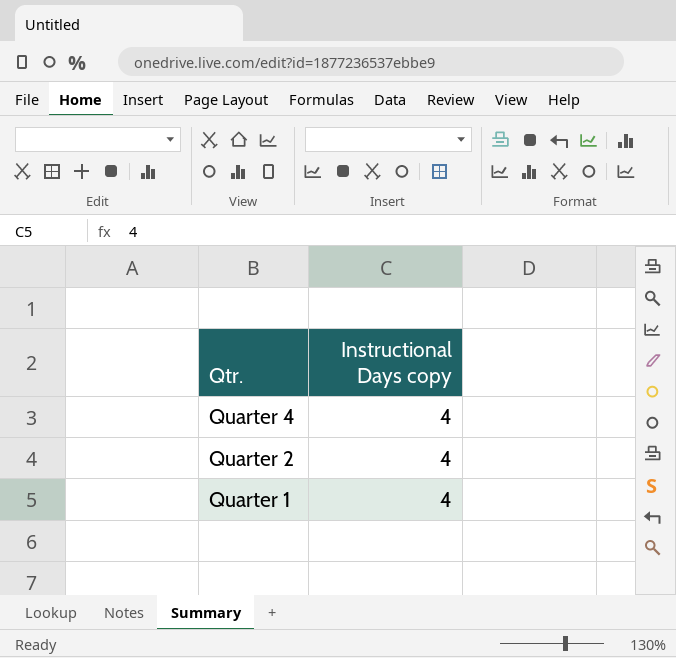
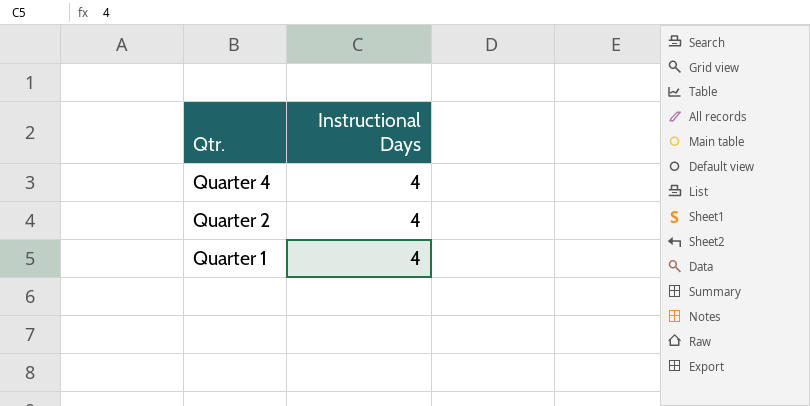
column name: Instructional Days copy -> Instructional Days

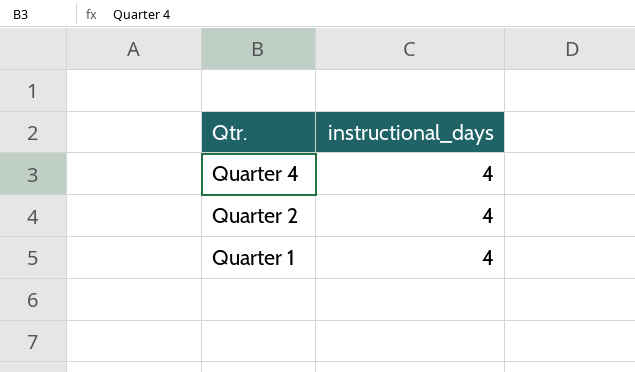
column name: Instructional Days -> instructional_days

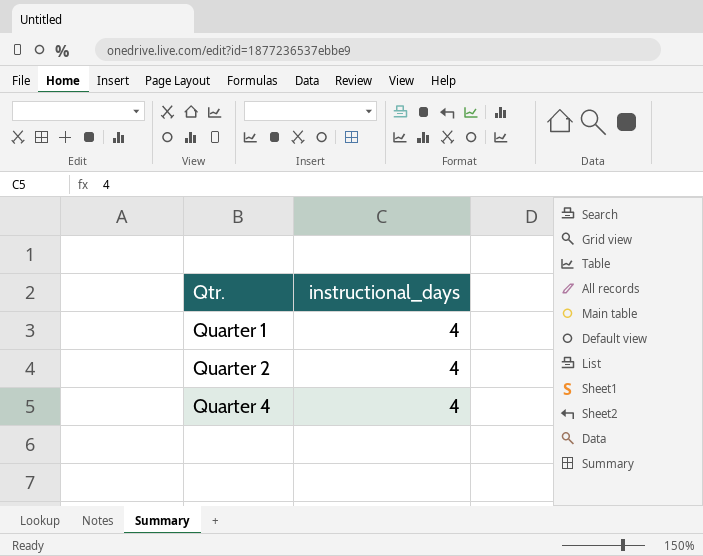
row order: Qtr. descending -> Qtr. ascending

